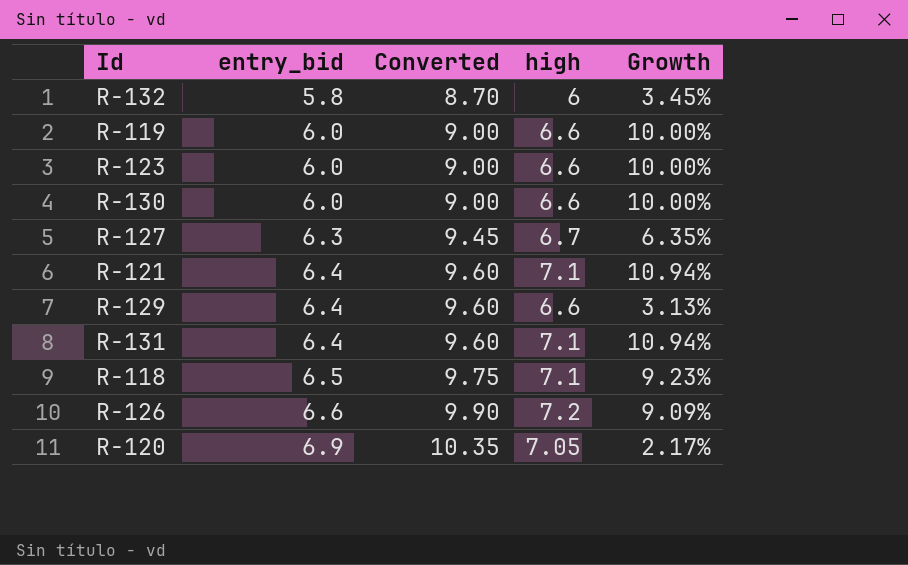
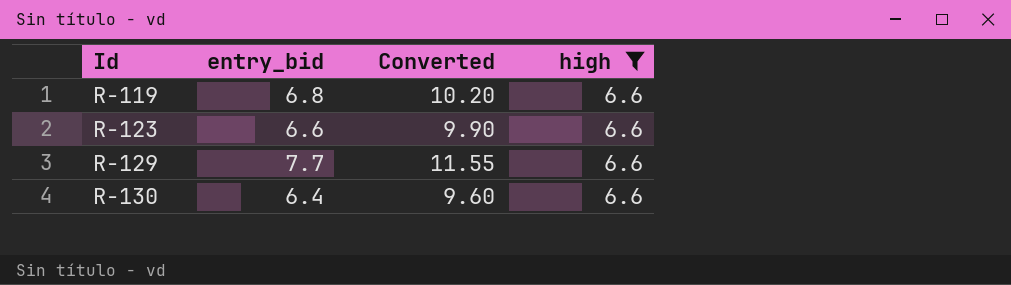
filter: none -> high = 6.6
row order: entry_bid ascending -> Id ascending
column Growth | formula: ([high] - [entry_bid]) / [entry_bid] -> none
R-119 | entry_bid: 6.0 -> 6.8
R-119 | Converted: 9.00 -> 10.20
R-123 | entry_bid: 6.0 -> 6.6
R-123 | Converted: 9.00 -> 9.90
R-129 | entry_bid: 6.4 -> 7.7
R-129 | Converted: 9.60 -> 11.55
R-130 | entry_bid: 6.0 -> 6.4
R-130 | Converted: 9.00 -> 9.60

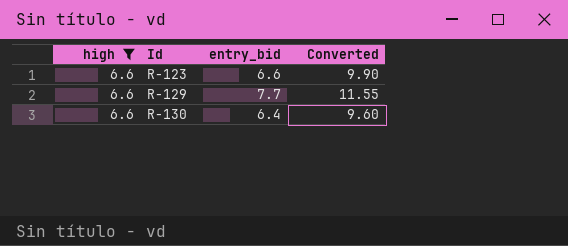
column high | position: 4 -> 1
row R-119: 6.8 | 10.20 | 6.6 -> none

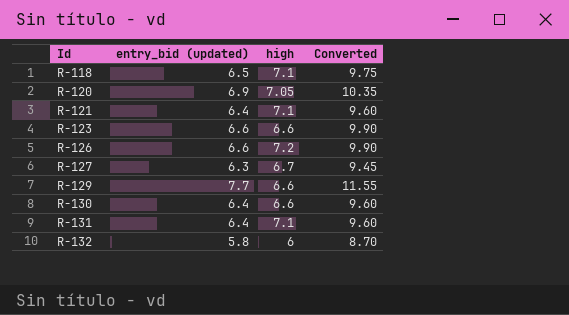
filter: high = 6.6 -> none
column name: entry_bid -> entry_bid (updated)
column high | position: 1 -> 3

